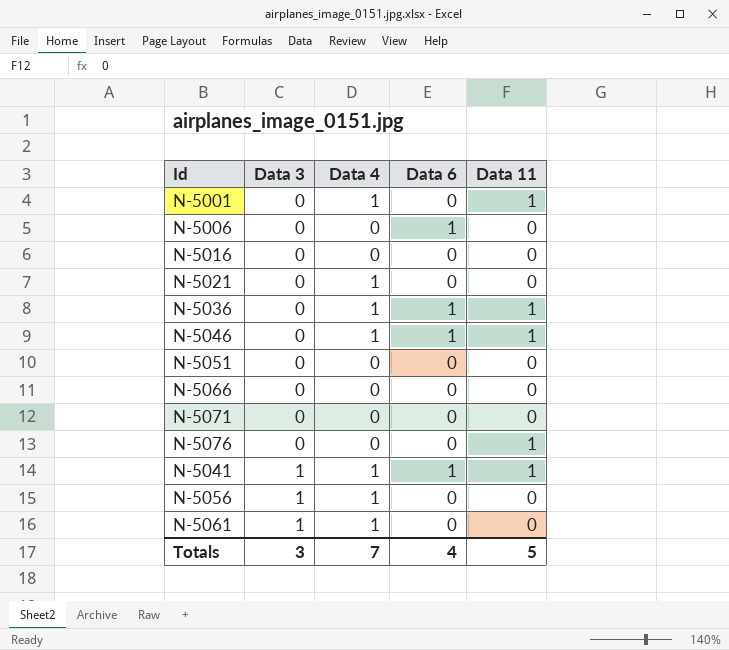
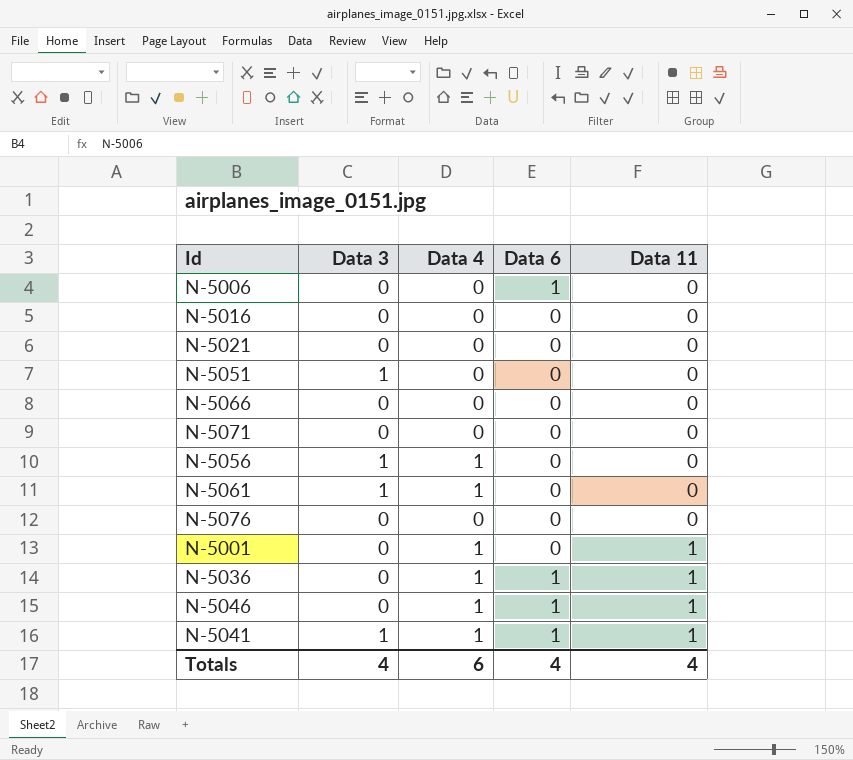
row order: Data 3 ascending -> Data 11 ascending
N-5021 | Data 4: 1 -> 0
N-5051 | Data 3: 0 -> 1
N-5076 | Data 11: 1 -> 0
Totals | Data 3: 3 -> 4
Totals | Data 4: 7 -> 6
Totals | Data 11: 5 -> 4

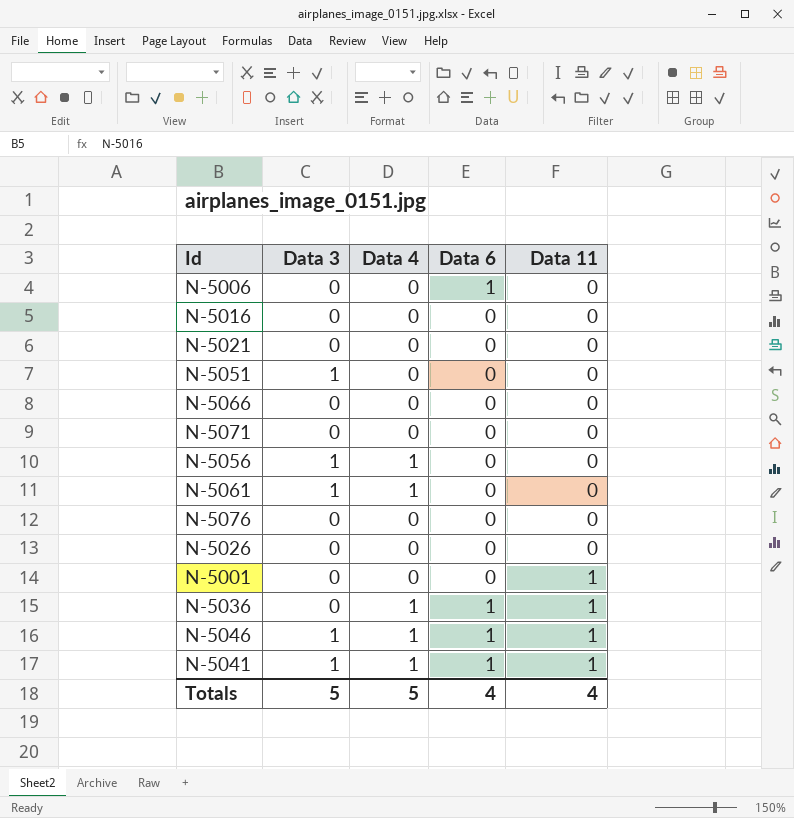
row N-5026: none -> 0 | 0 | 0 | 0
N-5001 | Data 4: 1 -> 0
N-5046 | Data 3: 0 -> 1
Totals | Data 3: 4 -> 5
Totals | Data 4: 6 -> 5

